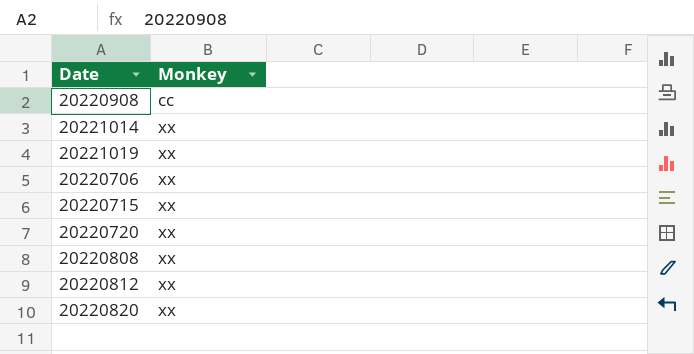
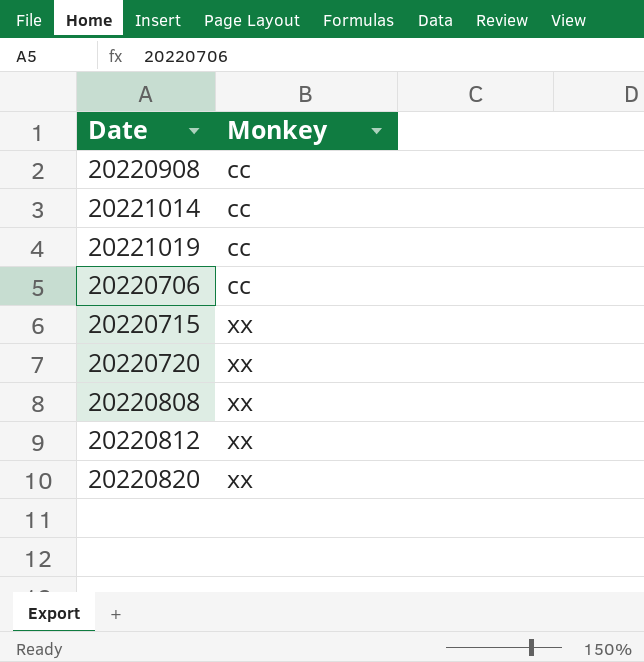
20221014 | Monkey: xx -> cc
20221019 | Monkey: xx -> cc
20220706 | Monkey: xx -> cc

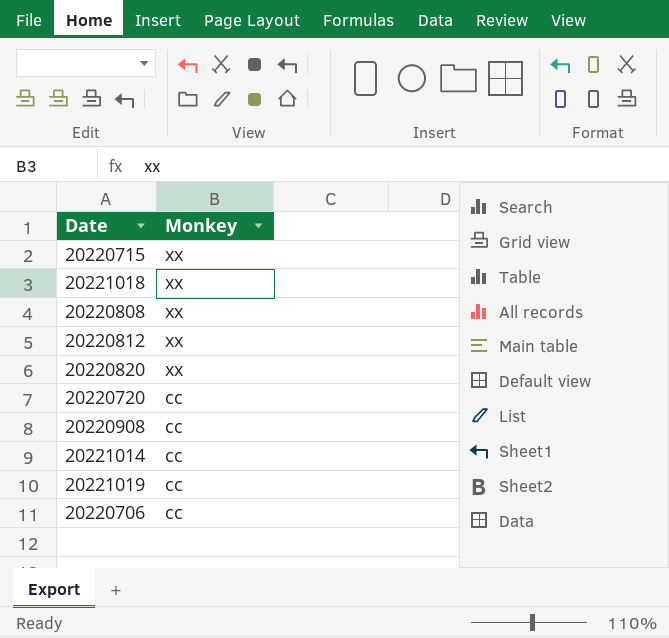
row order: Monkey ascending -> Monkey descending
row 20221018: none -> xx
20220720 | Monkey: xx -> cc

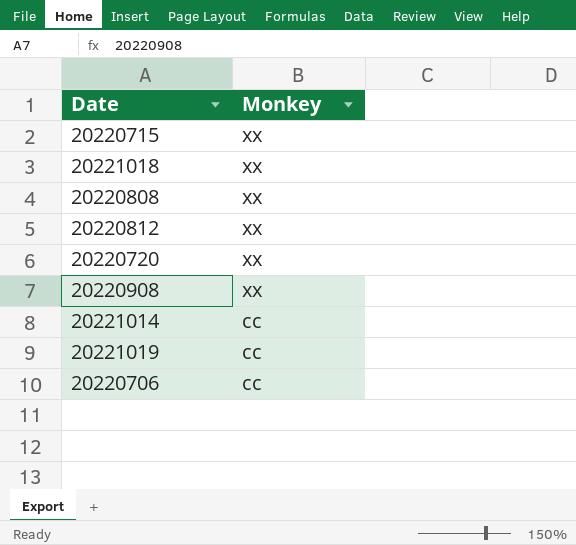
row 20220820: xx -> none
20220720 | Monkey: cc -> xx
20220908 | Monkey: cc -> xx

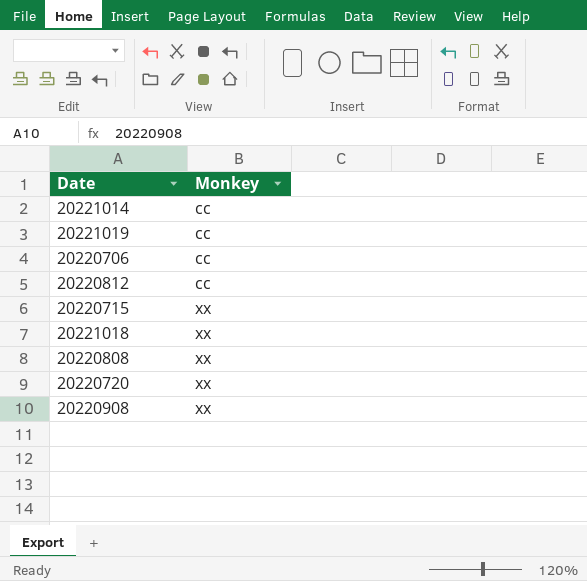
row order: Monkey descending -> Monkey ascending
20220812 | Monkey: xx -> cc

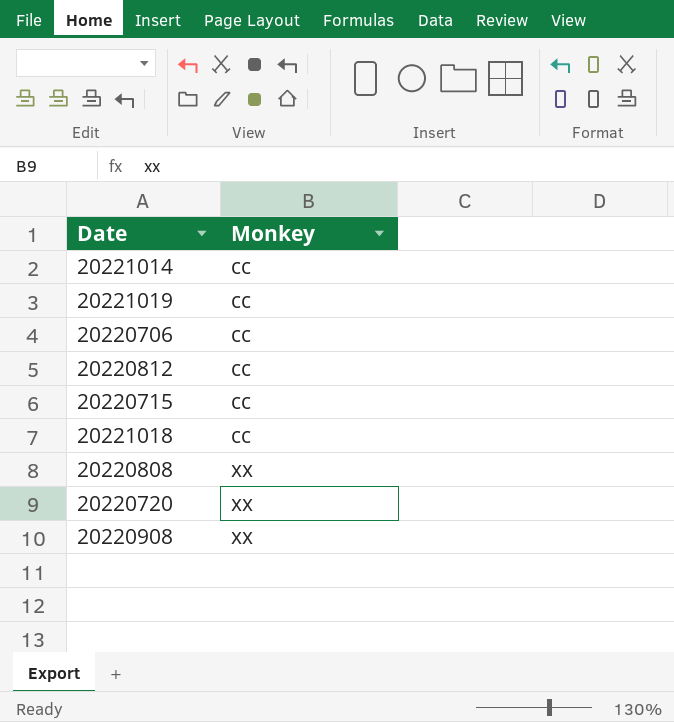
20220715 | Monkey: xx -> cc
20221018 | Monkey: xx -> cc

